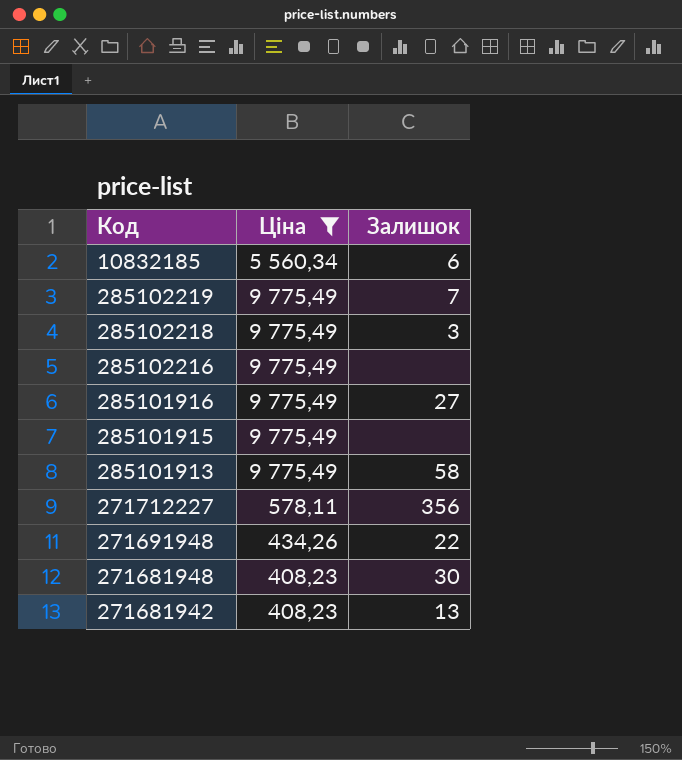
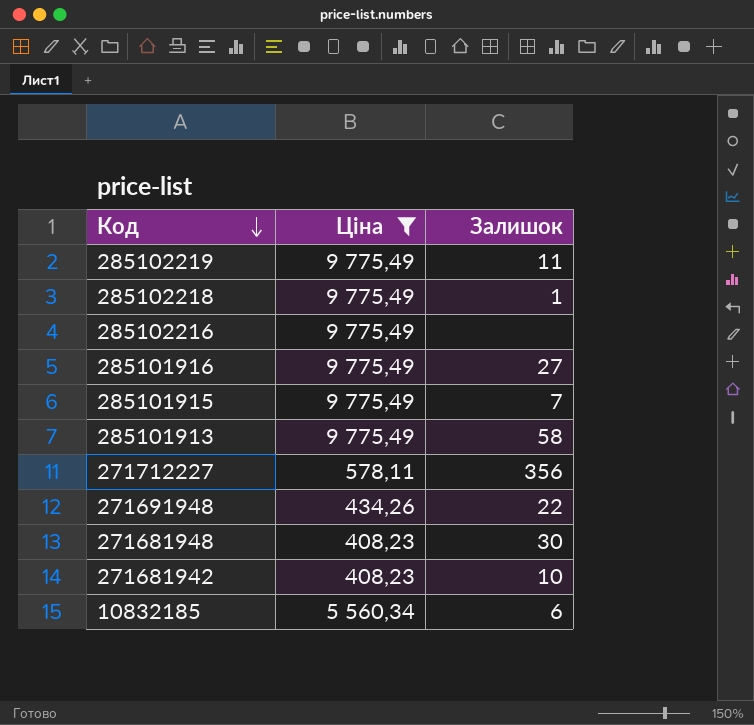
row order: none -> Код descending
285102219 | Залишок: 7 -> 11
285102218 | Залишок: 3 -> 1
285101915 | Залишок: none -> 7
271681942 | Залишок: 13 -> 10

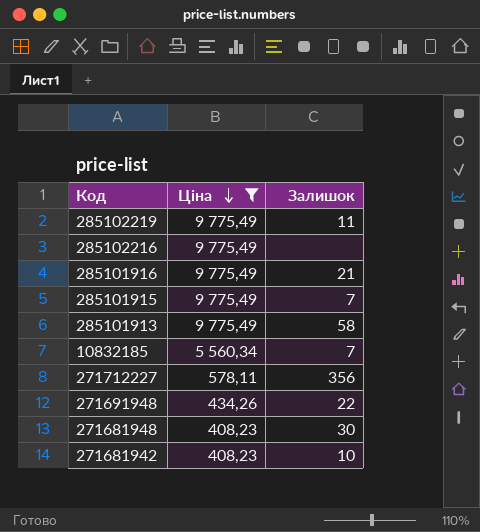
row order: Код descending -> Ціна descending
row 285102218: 9 775,49 | 1 -> none
285101916 | Залишок: 27 -> 21
10832185 | Залишок: 6 -> 7

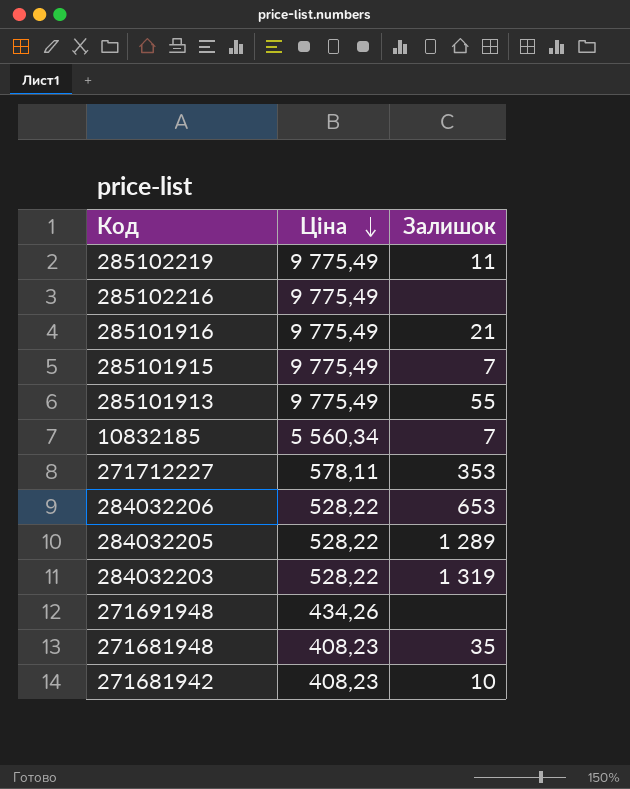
filter: Ціна != 528,22 -> none
285101913 | Залишок: 58 -> 55
271712227 | Залишок: 356 -> 353
271691948 | Залишок: 22 -> none
271681948 | Залишок: 30 -> 35

